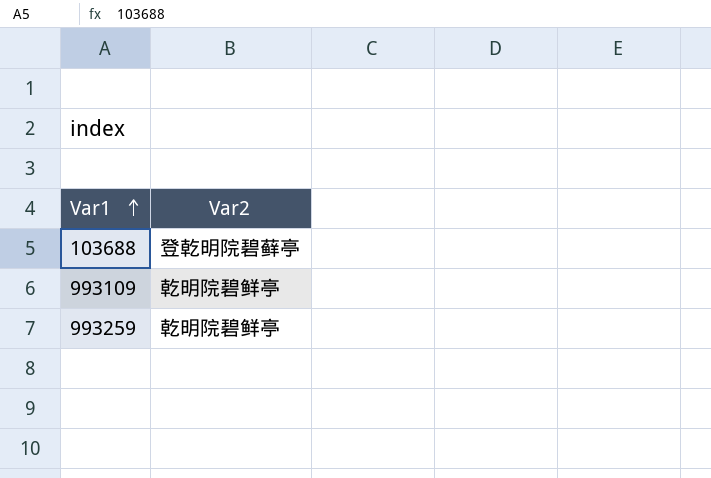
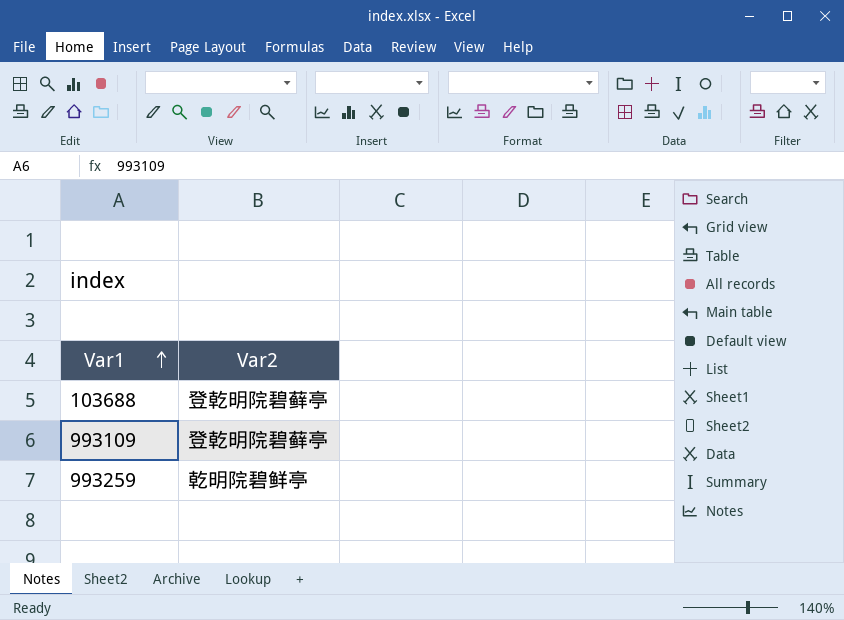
993109 | Var2: 乾明院碧鲜亭 -> 登乾明院碧藓亭

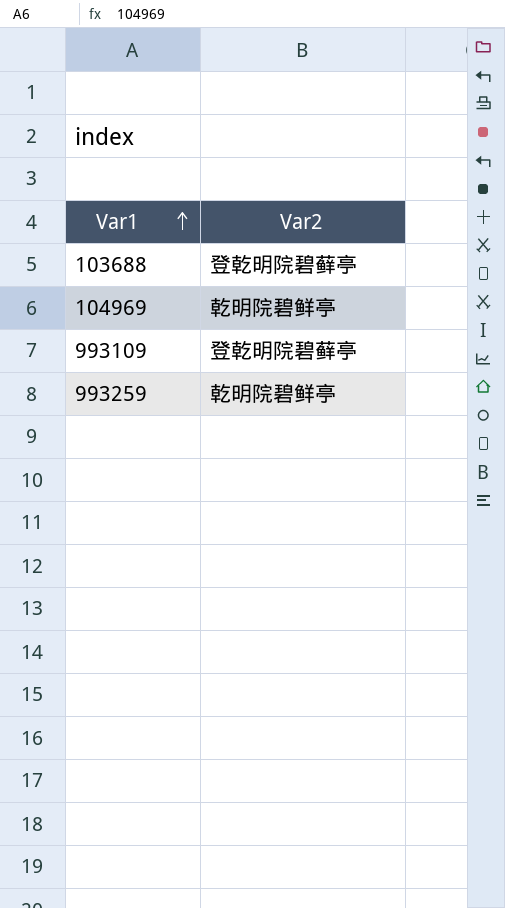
row 104969: none -> 乾明院碧鲜亭

